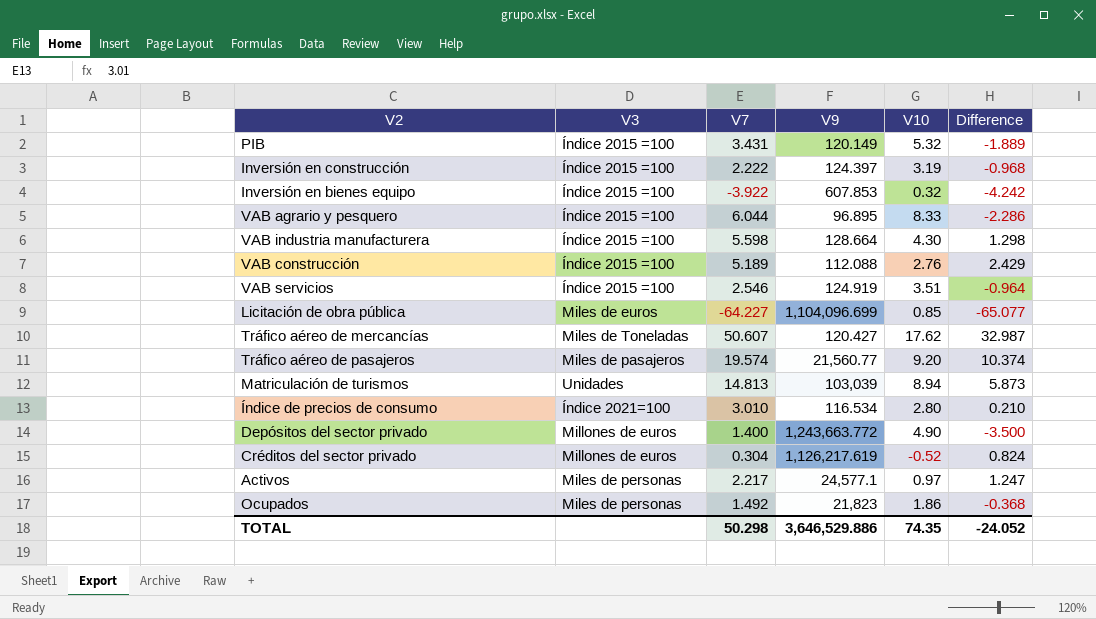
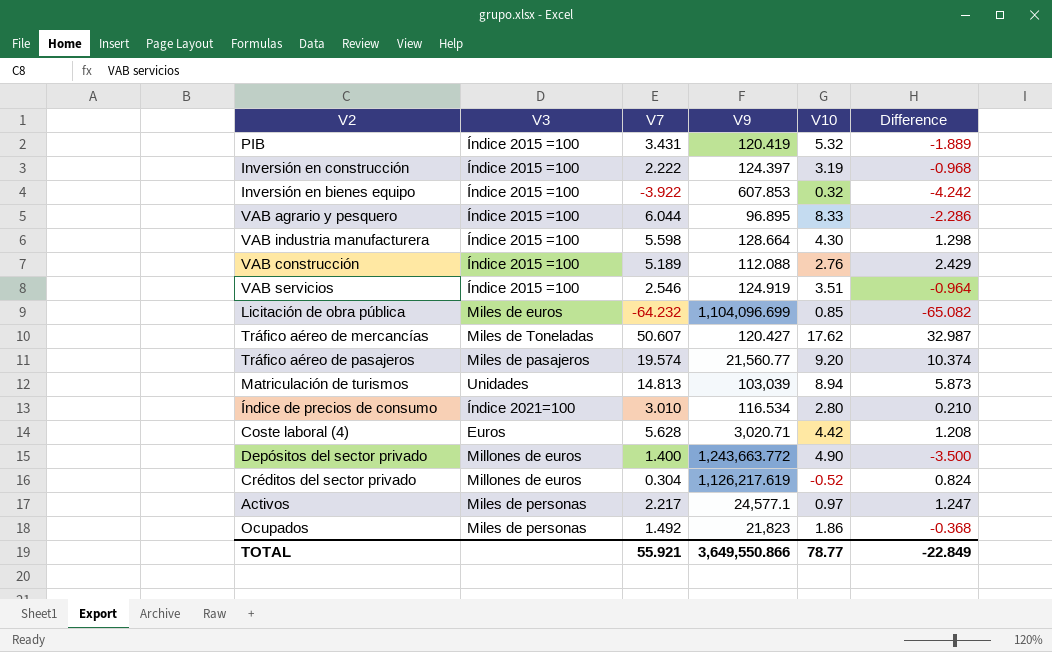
PIB | V9: 120.149 -> 120.419
Licitación de obra pública | V7: -64.227 -> -64.232
Licitación de obra pública | Difference: -65.077 -> -65.082
row Coste laboral (4): none -> Euros | 5.628 | 3,020.71 | 4.42 | 1.208
TOTAL | V7: 50.298 -> 55.921
TOTAL | V9: 3,646,529.886 -> 3,649,550.866
TOTAL | V10: 74.35 -> 78.77
TOTAL | Difference: -24.052 -> -22.849

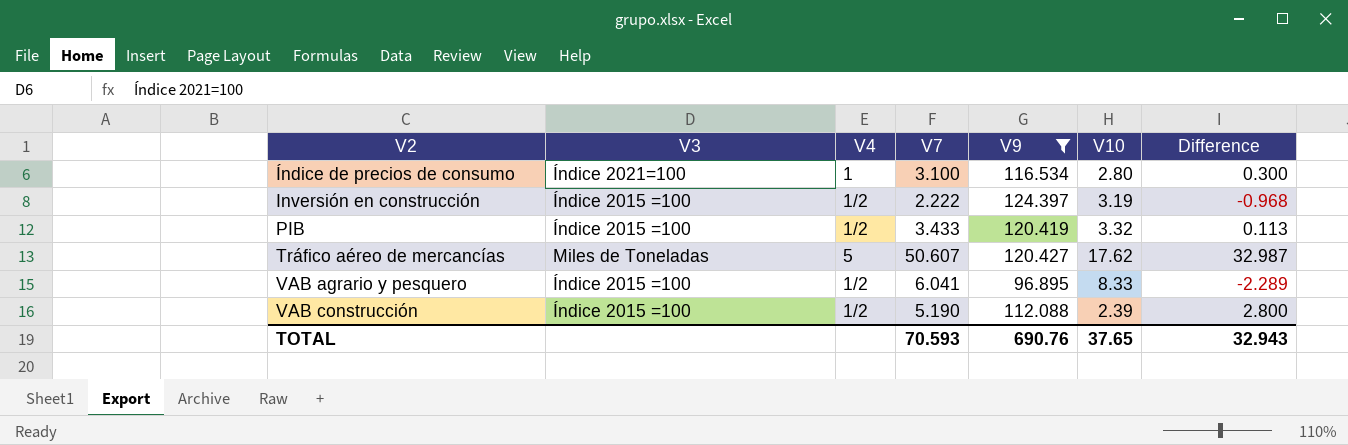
filter: none -> V9 <= 124.397
row order: none -> V2 ascending
column V4 | position: none -> 3
Índice de precios de consumo | V7: 3.010 -> 3.100
Índice de precios de consumo | Difference: 0.210 -> 0.300
PIB | V7: 3.431 -> 3.433
PIB | V10: 5.32 -> 3.32
PIB | Difference: -1.889 -> 0.113
VAB agrario y pesquero | V7: 6.044 -> 6.041
VAB agrario y pesquero | Difference: -2.286 -> -2.289
VAB construcción | V7: 5.189 -> 5.190
VAB construcción | V10: 2.76 -> 2.39
VAB construcción | Difference: 2.429 -> 2.800
TOTAL | V7: 55.921 -> 70.593
TOTAL | V9: 3,649,550.866 -> 690.76
TOTAL | V10: 78.77 -> 37.65
TOTAL | Difference: -22.849 -> 32.943

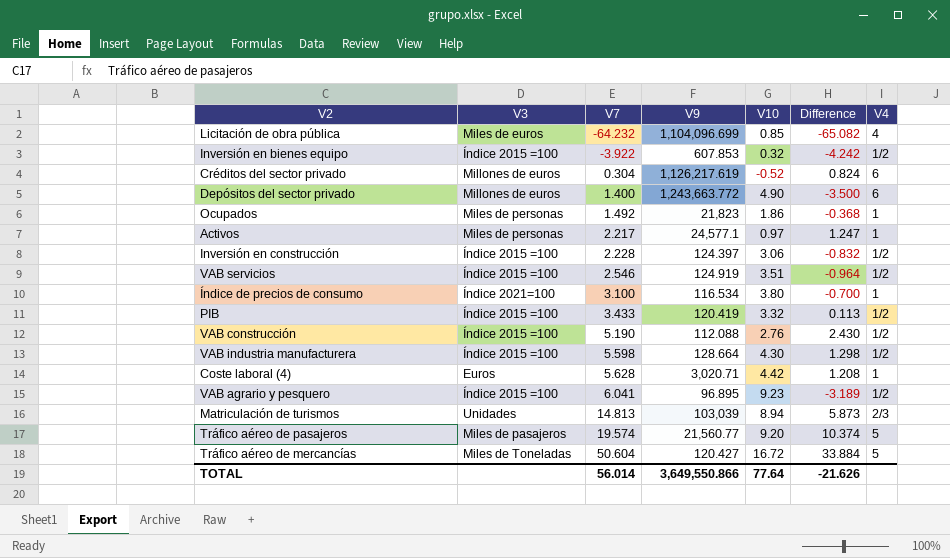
filter: V9 <= 124.397 -> none
row order: V2 ascending -> V7 ascending
column V4 | position: 3 -> 7
Inversión en construcción | V7: 2.222 -> 2.228
Inversión en construcción | V10: 3.19 -> 3.06
Inversión en construcción | Difference: -0.968 -> -0.832
Índice de precios de consumo | V10: 2.80 -> 3.80
Índice de precios de consumo | Difference: 0.300 -> -0.700
VAB construcción | V10: 2.39 -> 2.76
VAB construcción | Difference: 2.800 -> 2.430
VAB agrario y pesquero | V10: 8.33 -> 9.23
VAB agrario y pesquero | Difference: -2.289 -> -3.189
Tráfico aéreo de mercancías | V7: 50.607 -> 50.604
Tráfico aéreo de mercancías | V10: 17.62 -> 16.72
Tráfico aéreo de mercancías | Difference: 32.987 -> 33.884
TOTAL | V7: 70.593 -> 56.014
TOTAL | V9: 690.76 -> 3,649,550.866
TOTAL | V10: 37.65 -> 77.64
TOTAL | Difference: 32.943 -> -21.626

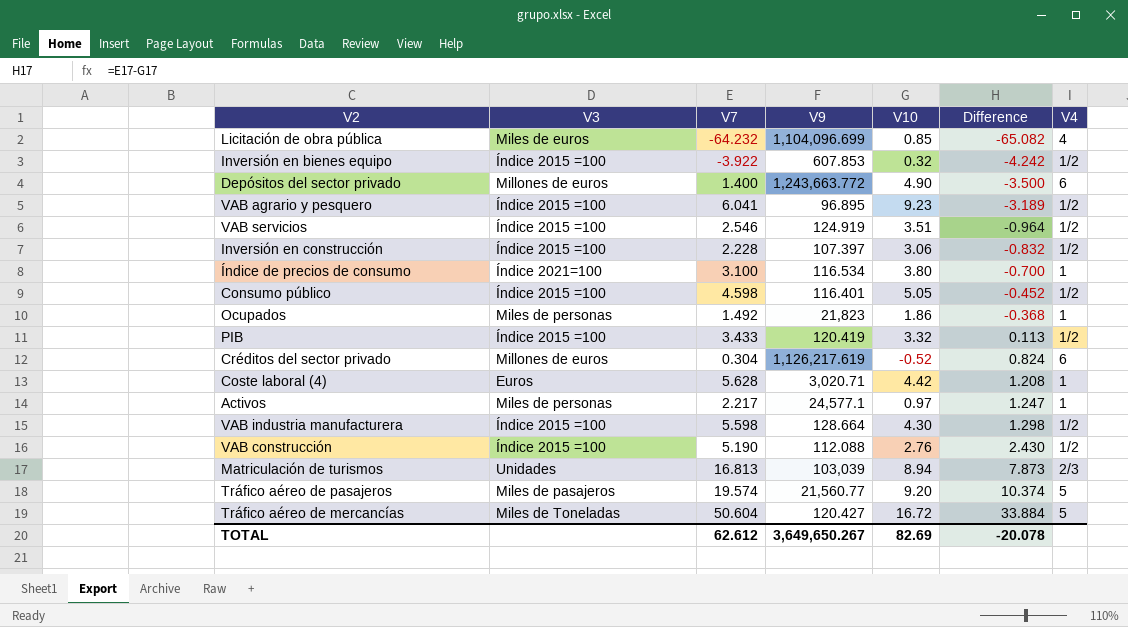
row order: V7 ascending -> Difference ascending
Inversión en construcción | V9: 124.397 -> 107.397
row Consumo público: none -> Índice 2015 =100 | 4.598 | 116.401 | 5.05 | -0.452 | 1/2
Matriculación de turismos | V7: 14.813 -> 16.813
Matriculación de turismos | Difference: 5.873 -> 7.873
TOTAL | V7: 56.014 -> 62.612
TOTAL | V9: 3,649,550.866 -> 3,649,650.267
TOTAL | V10: 77.64 -> 82.69
TOTAL | Difference: -21.626 -> -20.078

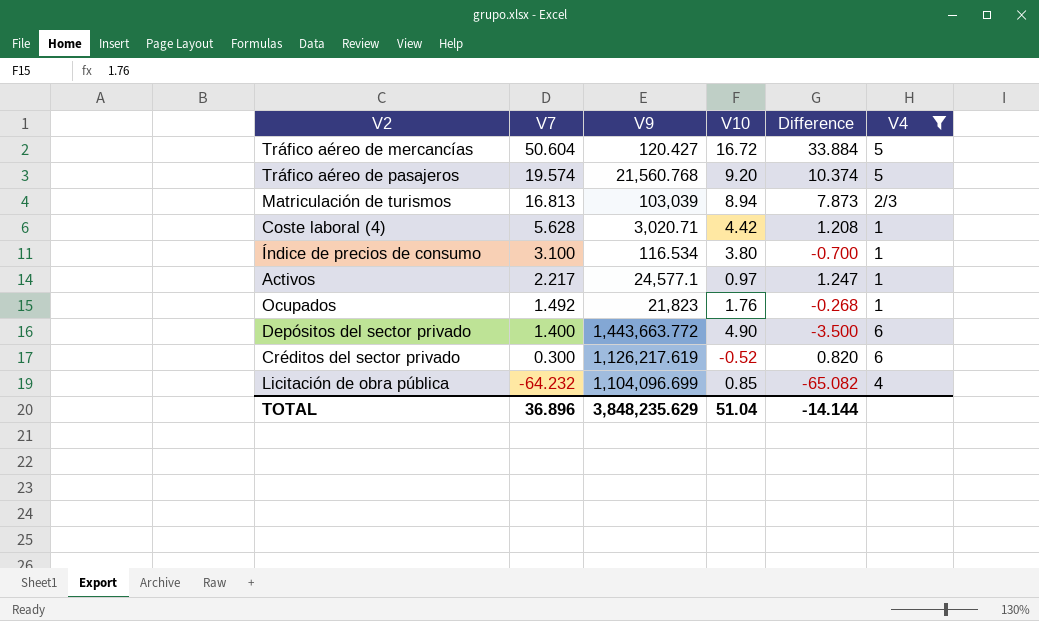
filter: none -> V4 != 1/2
row order: Difference ascending -> V7 descending
column V3 | position: 2 -> none
Tráfico aéreo de pasajeros | V9: 21,560.77 -> 21,560.768
Ocupados | V10: 1.86 -> 1.76
Ocupados | Difference: -0.368 -> -0.268
Depósitos del sector privado | V9: 1,243,663.772 -> 1,443,663.772
Créditos del sector privado | V7: 0.304 -> 0.300
Créditos del sector privado | Difference: 0.824 -> 0.820
TOTAL | V7: 62.612 -> 36.896
TOTAL | V9: 3,649,650.267 -> 3,848,235.629
TOTAL | V10: 82.69 -> 51.04
TOTAL | Difference: -20.078 -> -14.144

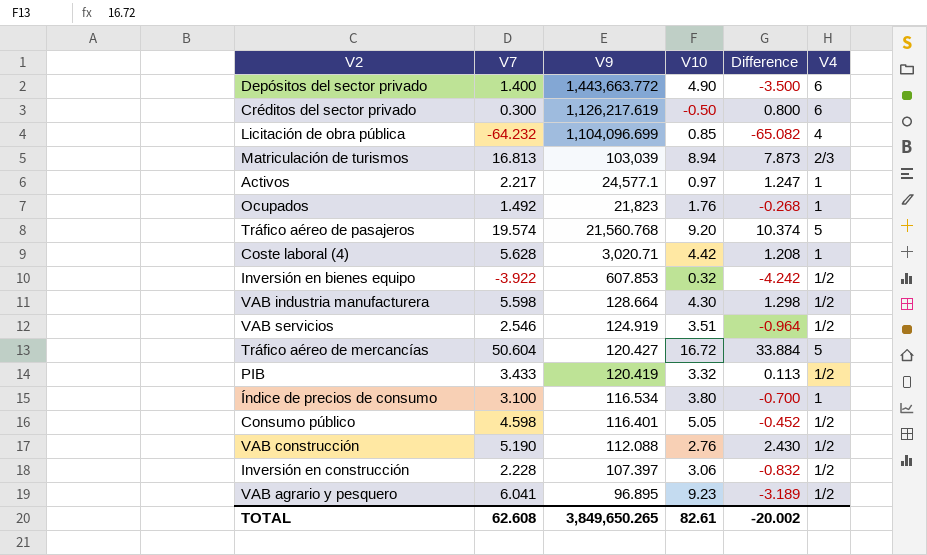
filter: V4 != 1/2 -> none
row order: V7 descending -> V9 descending
Créditos del sector privado | V10: -0.52 -> -0.50
Créditos del sector privado | Difference: 0.820 -> 0.800
TOTAL | V7: 36.896 -> 62.608
TOTAL | V9: 3,848,235.629 -> 3,849,650.265
TOTAL | V10: 51.04 -> 82.61
TOTAL | Difference: -14.144 -> -20.002

